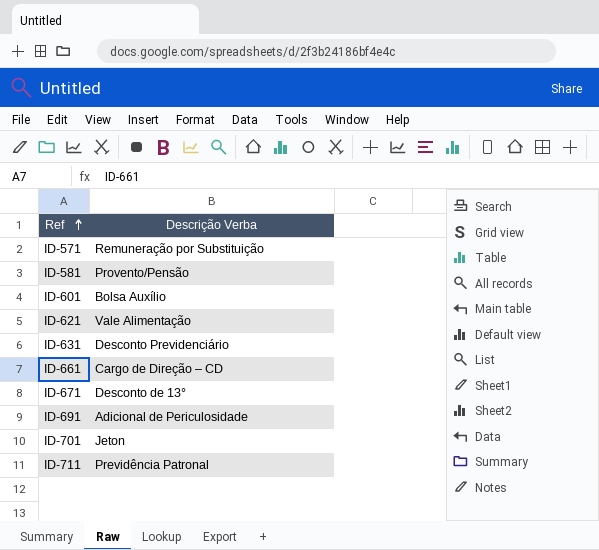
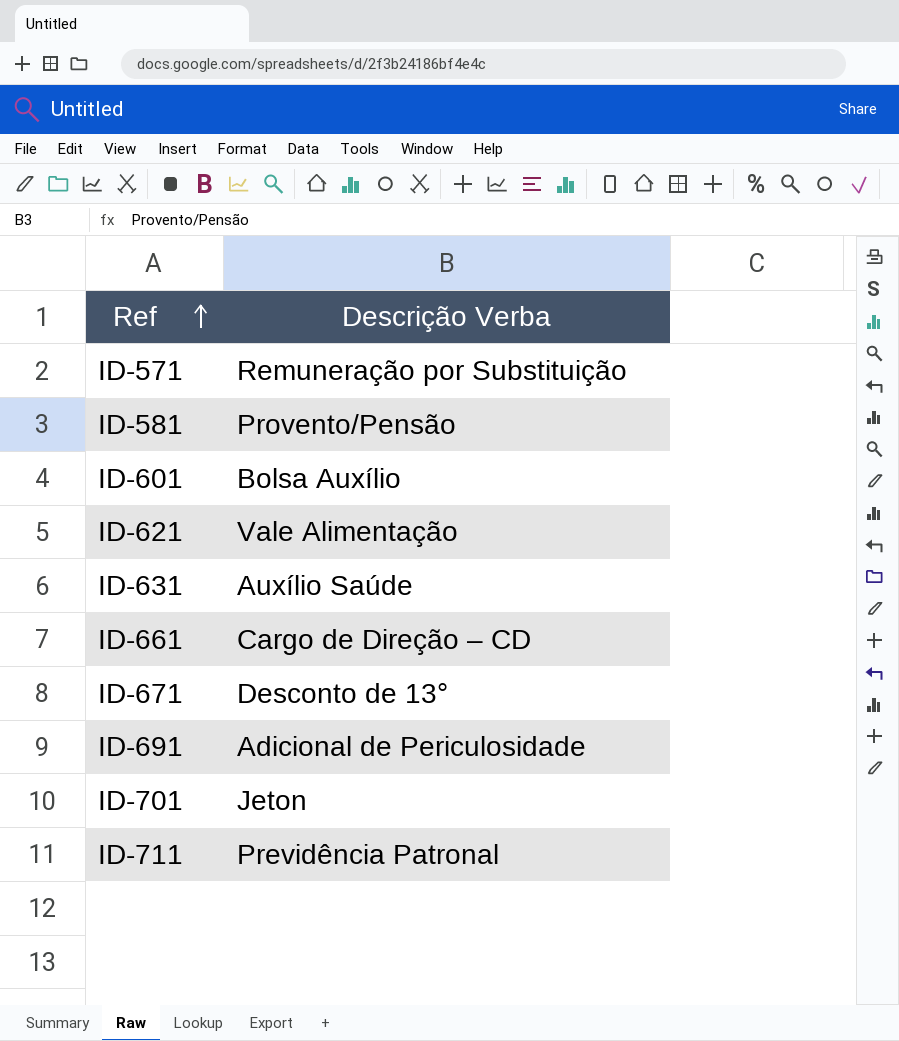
ID-631 | Descrição Verba: Desconto Previdenciário -> Auxílio Saúde

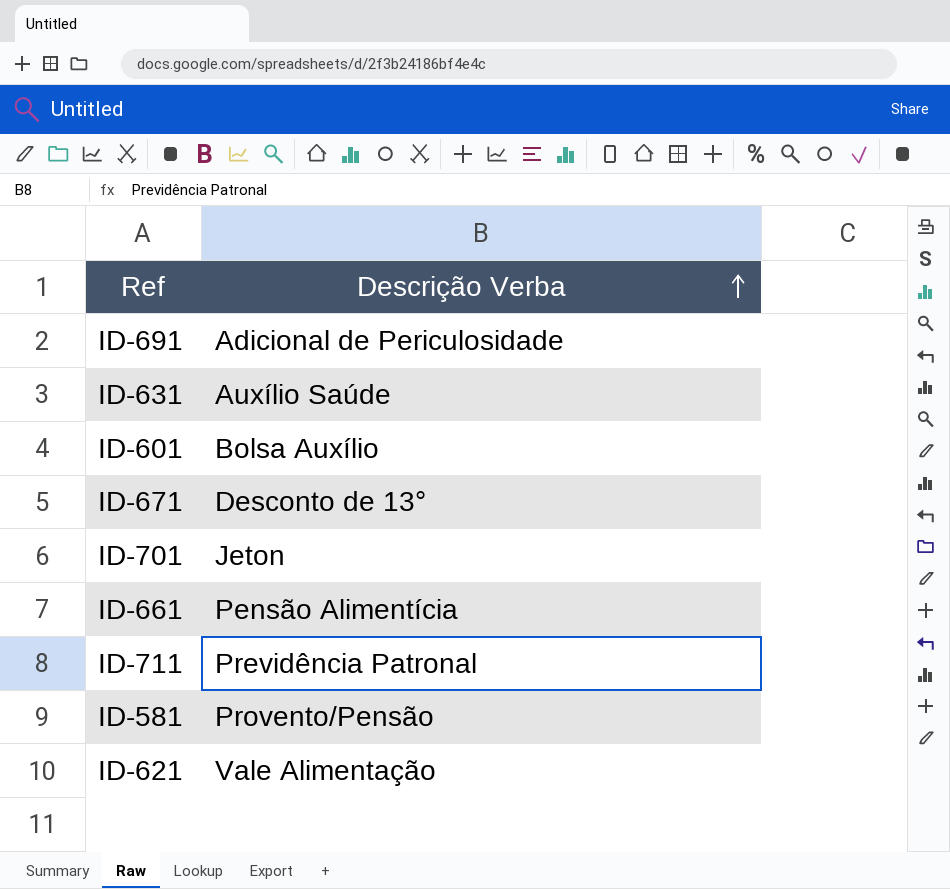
row order: Ref ascending -> Descrição Verba ascending
row ID-571: Remuneração por Substituição -> none
ID-661 | Descrição Verba: Cargo de Direção – CD -> Pensão Alimentícia

